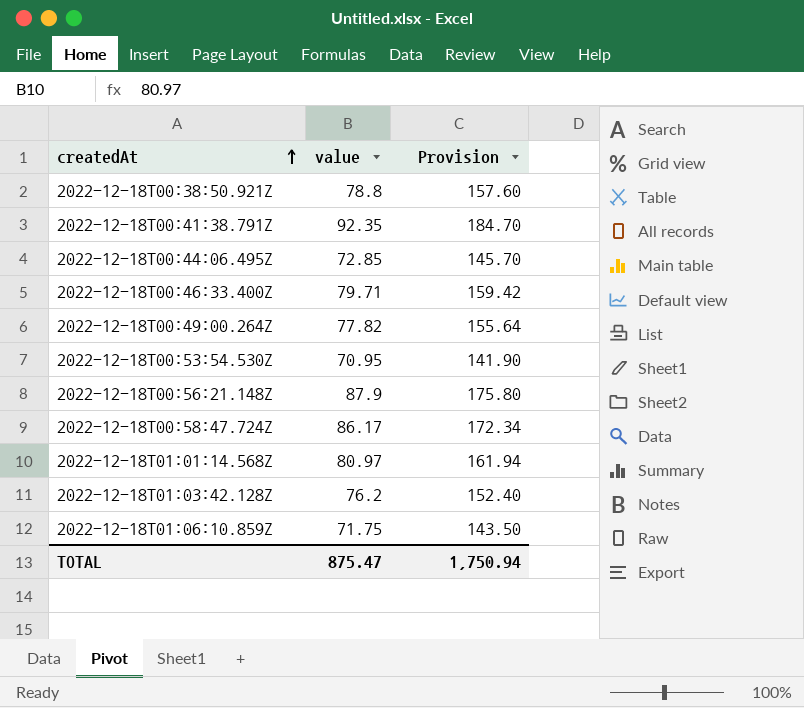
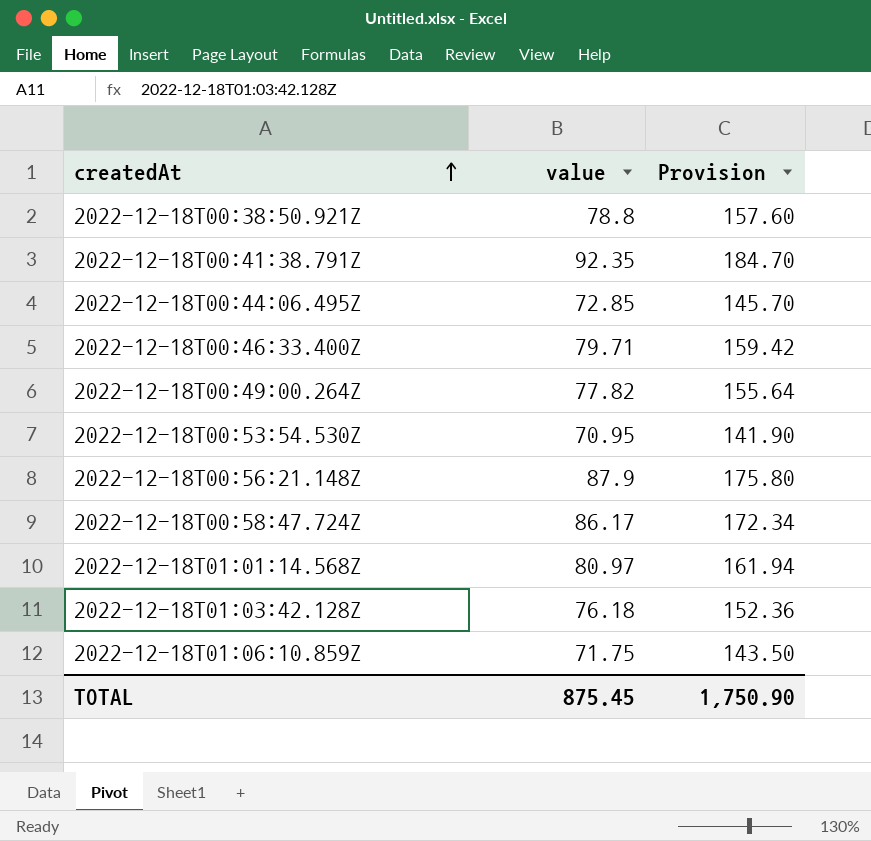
2022-12-18T01:03:42.128Z | value: 76.2 -> 76.18
2022-12-18T01:03:42.128Z | Provision: 152.40 -> 152.36
TOTAL | value: 875.47 -> 875.45
TOTAL | Provision: 1,750.94 -> 1,750.90

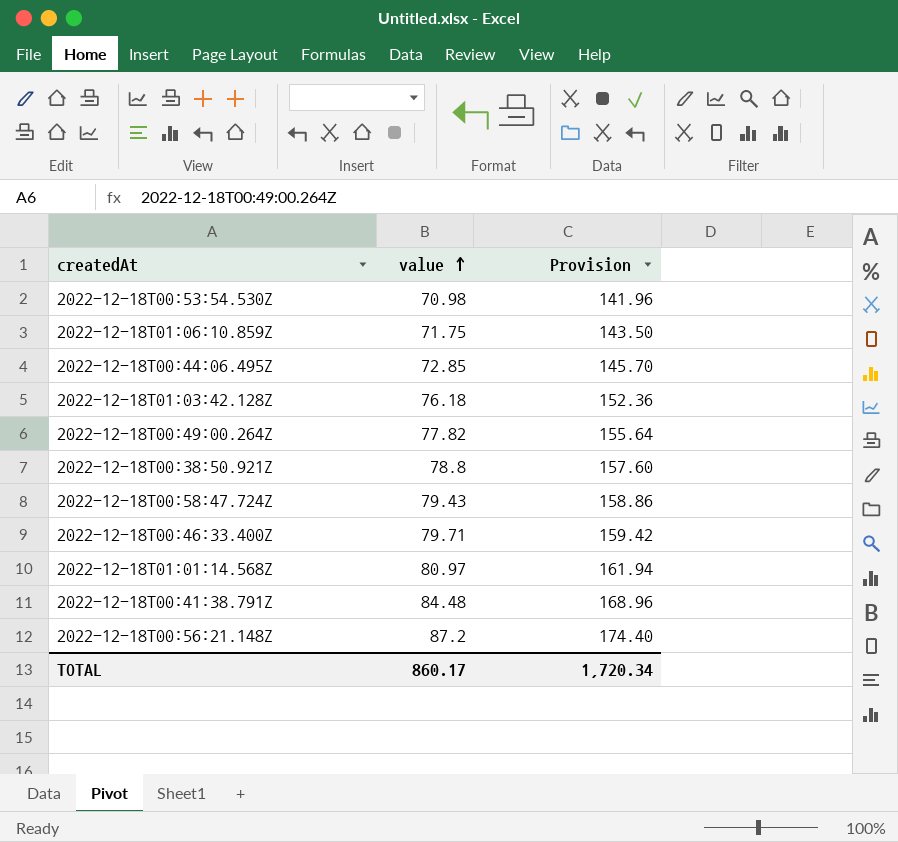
row order: createdAt ascending -> value ascending
2022-12-18T00:53:54.530Z | value: 70.95 -> 70.98
2022-12-18T00:53:54.530Z | Provision: 141.90 -> 141.96
2022-12-18T00:58:47.724Z | value: 86.17 -> 79.43
2022-12-18T00:58:47.724Z | Provision: 172.34 -> 158.86
2022-12-18T00:41:38.791Z | value: 92.35 -> 84.48
2022-12-18T00:41:38.791Z | Provision: 184.70 -> 168.96
2022-12-18T00:56:21.148Z | value: 87.9 -> 87.2
2022-12-18T00:56:21.148Z | Provision: 175.80 -> 174.40
TOTAL | value: 875.45 -> 860.17
TOTAL | Provision: 1,750.90 -> 1,720.34

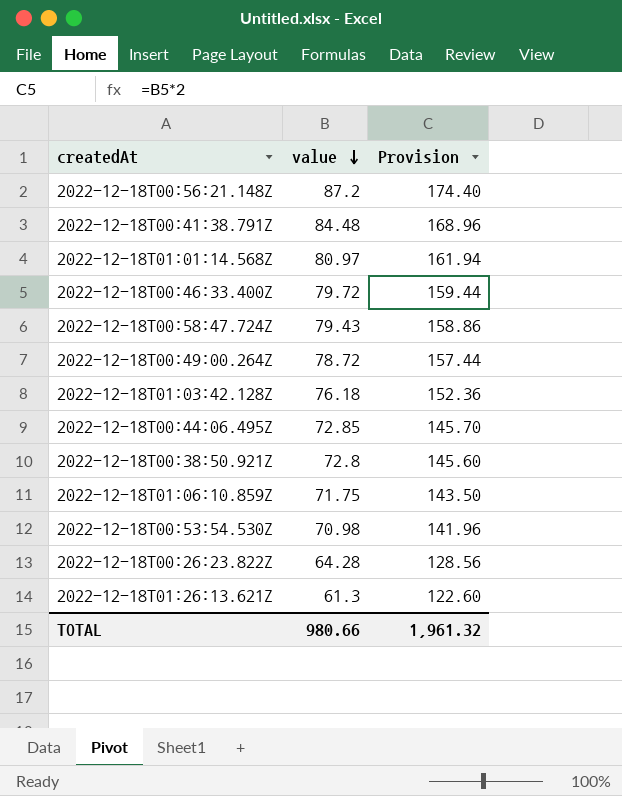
row order: value ascending -> value descending
2022-12-18T00:46:33.400Z | value: 79.71 -> 79.72
2022-12-18T00:46:33.400Z | Provision: 159.42 -> 159.44
2022-12-18T00:49:00.264Z | value: 77.82 -> 78.72
2022-12-18T00:49:00.264Z | Provision: 155.64 -> 157.44
2022-12-18T00:38:50.921Z | value: 78.8 -> 72.8
2022-12-18T00:38:50.921Z | Provision: 157.60 -> 145.60
row 2022-12-18T00:26:23.822Z: none -> 64.28 | 128.56
row 2022-12-18T01:26:13.621Z: none -> 61.3 | 122.60
TOTAL | value: 860.17 -> 980.66
TOTAL | Provision: 1,720.34 -> 1,961.32

